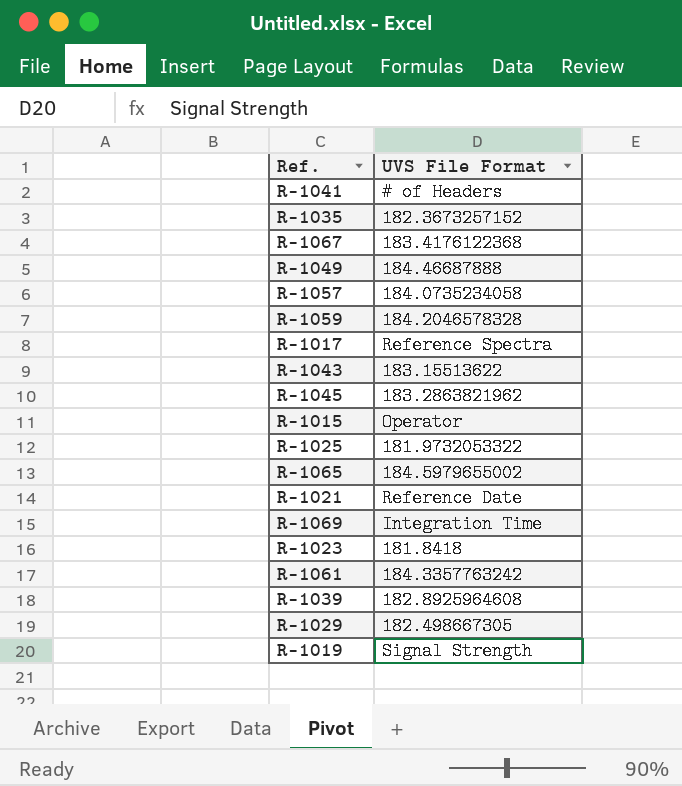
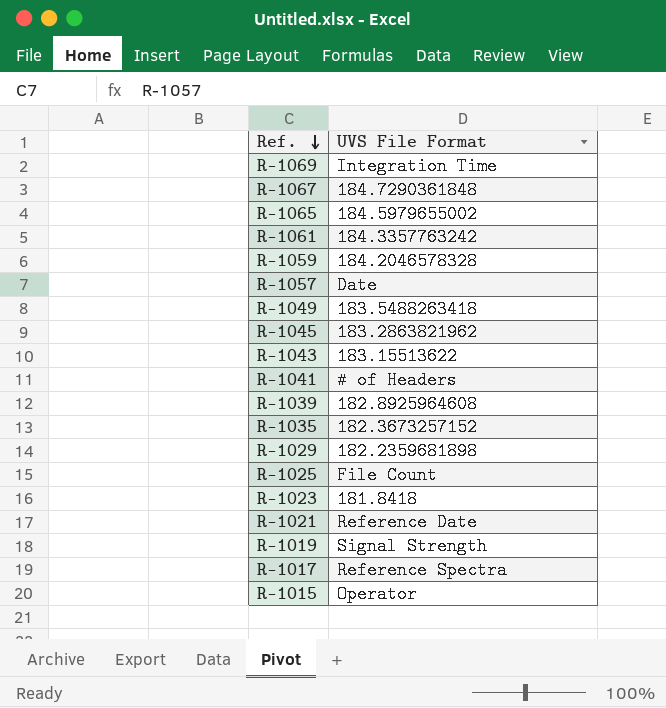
row order: none -> Ref. descending
R-1067 | UVS File Format: 183.4176122368 -> 184.7290361848
R-1057 | UVS File Format: 184.0735234058 -> Date
R-1049 | UVS File Format: 184.46687888 -> 183.5488263418
R-1029 | UVS File Format: 182.498667305 -> 182.2359681898
R-1025 | UVS File Format: 181.9732053322 -> File Count

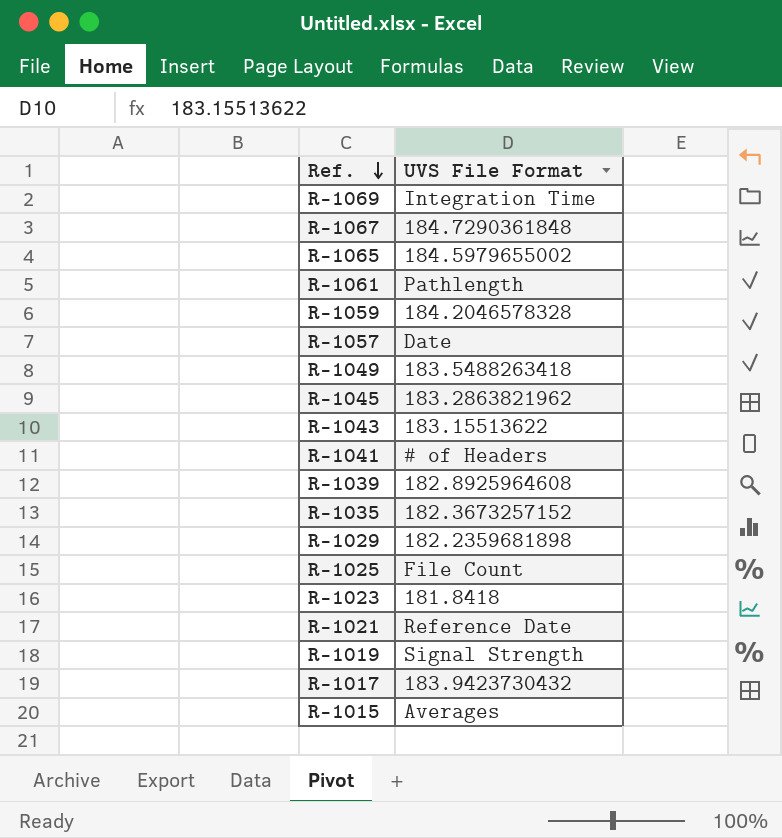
R-1061 | UVS File Format: 184.3357763242 -> Pathlength
R-1017 | UVS File Format: Reference Spectra -> 183.9423730432
R-1015 | UVS File Format: Operator -> Averages

